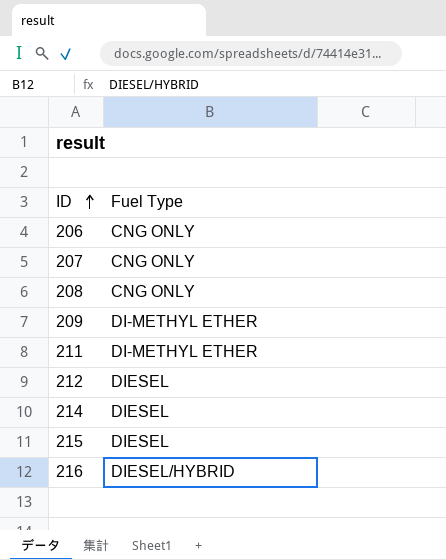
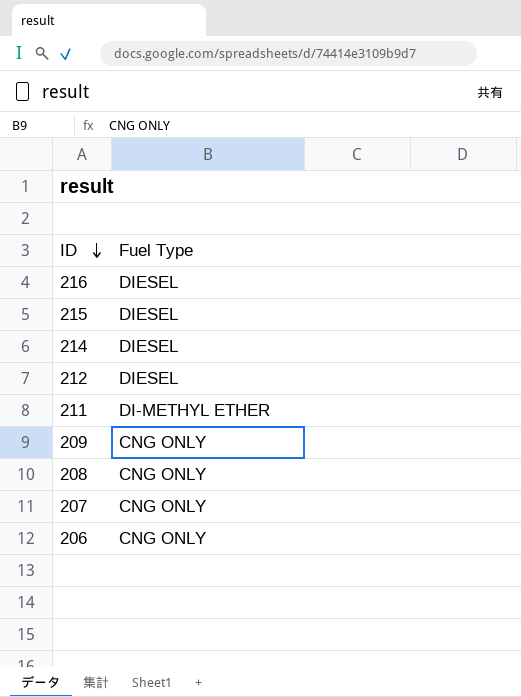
row order: ID ascending -> ID descending
216 | Fuel Type: DIESEL/HYBRID -> DIESEL
209 | Fuel Type: DI-METHYL ETHER -> CNG ONLY

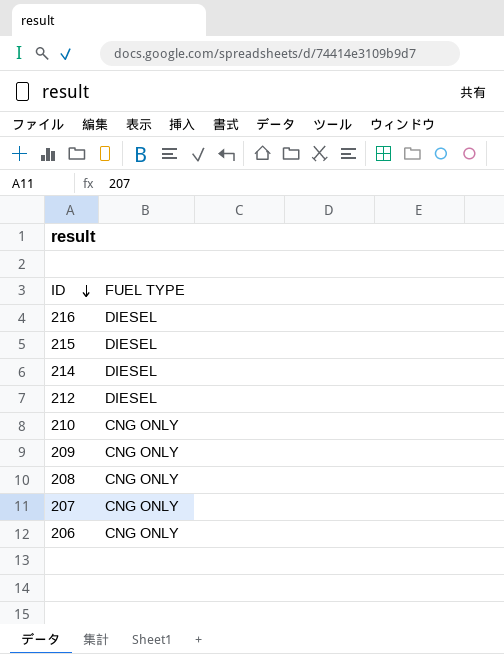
column name: Fuel Type -> FUEL TYPE
row 211: DI-METHYL ETHER -> none
row 210: none -> CNG ONLY

